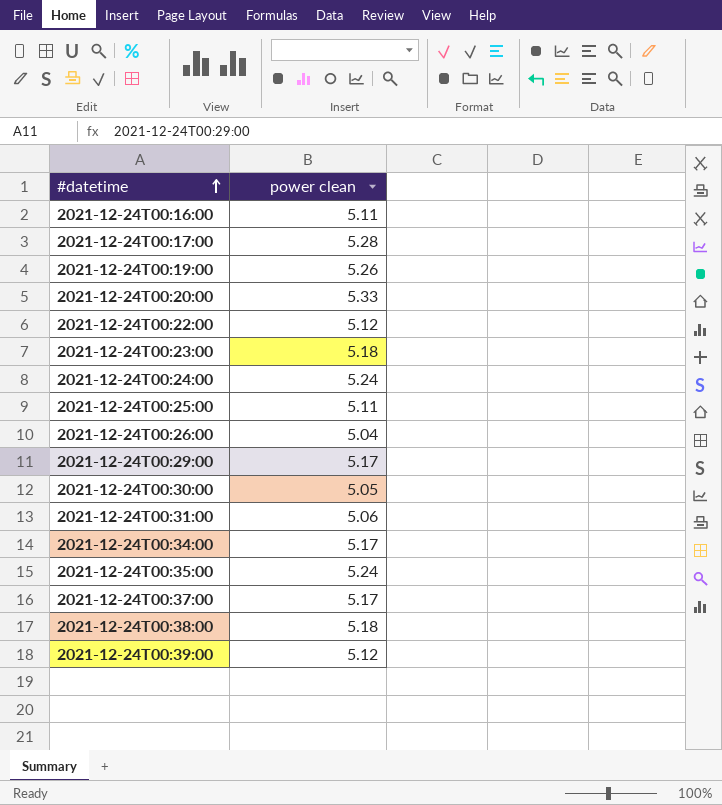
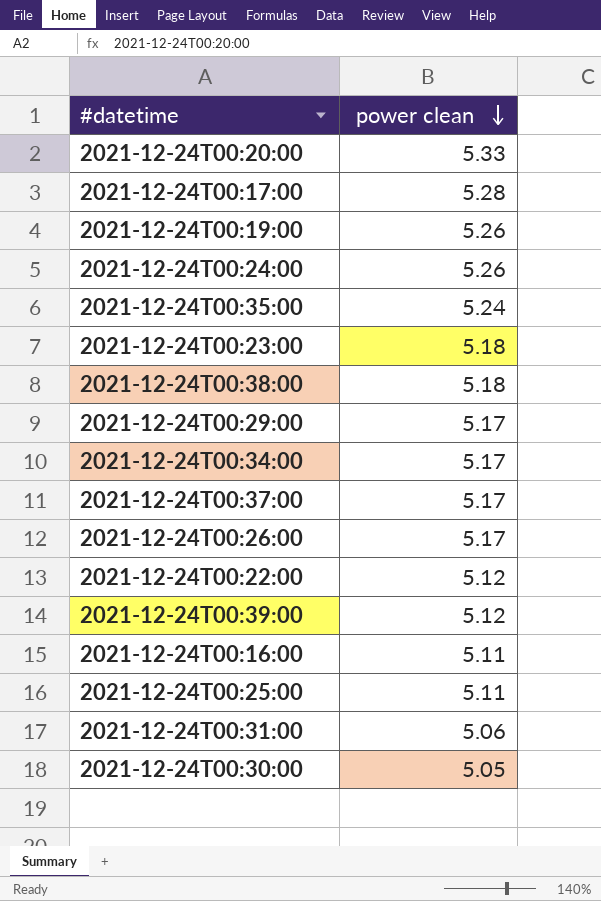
row order: #datetime ascending -> power clean descending
2021-12-24T00:24:00 | power clean: 5.24 -> 5.26
2021-12-24T00:26:00 | power clean: 5.04 -> 5.17

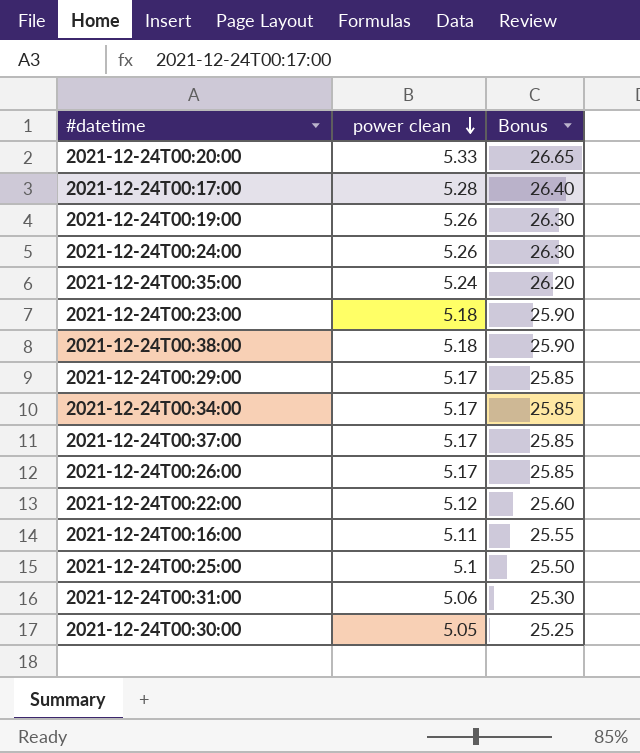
column Bonus | formula: none -> [power clean] * 5
row 2021-12-24T00:39:00: 5.12 -> none
2021-12-24T00:25:00 | power clean: 5.11 -> 5.1

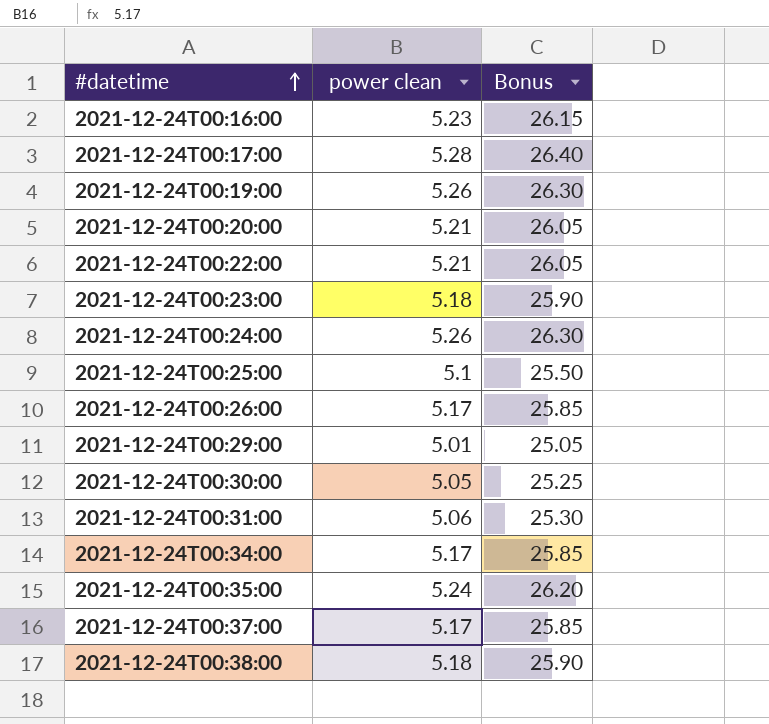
row order: power clean descending -> #datetime ascending
2021-12-24T00:16:00 | power clean: 5.11 -> 5.23
2021-12-24T00:16:00 | Bonus: 25.55 -> 26.15
2021-12-24T00:20:00 | power clean: 5.33 -> 5.21
2021-12-24T00:20:00 | Bonus: 26.65 -> 26.05
2021-12-24T00:22:00 | power clean: 5.12 -> 5.21
2021-12-24T00:22:00 | Bonus: 25.60 -> 26.05
2021-12-24T00:29:00 | power clean: 5.17 -> 5.01
2021-12-24T00:29:00 | Bonus: 25.85 -> 25.05

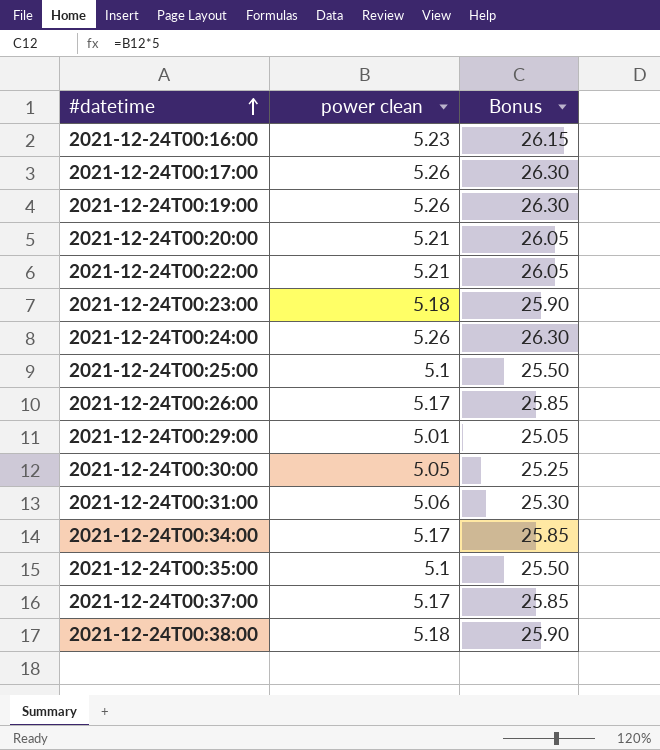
2021-12-24T00:17:00 | power clean: 5.28 -> 5.26
2021-12-24T00:17:00 | Bonus: 26.40 -> 26.30
2021-12-24T00:35:00 | power clean: 5.24 -> 5.1
2021-12-24T00:35:00 | Bonus: 26.20 -> 25.50

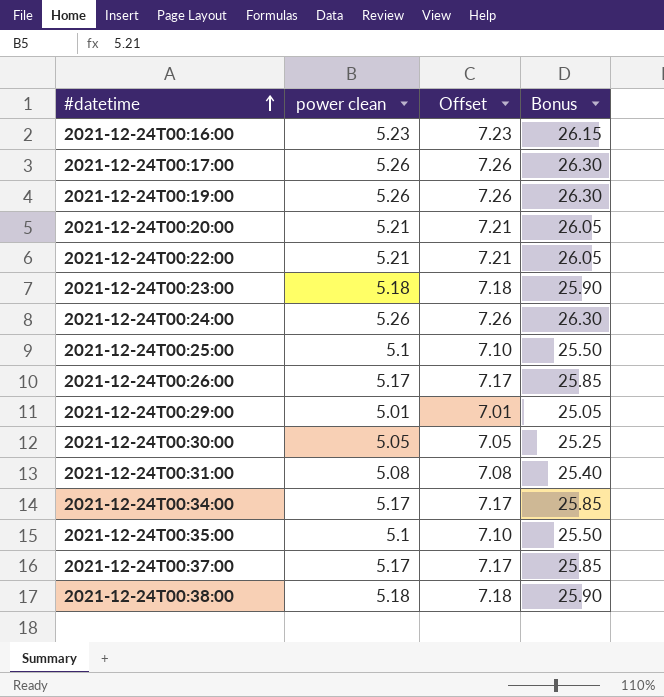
column Offset | formula: none -> [power clean] + 2
2021-12-24T00:31:00 | power clean: 5.06 -> 5.08
2021-12-24T00:31:00 | Bonus: 25.30 -> 25.40

